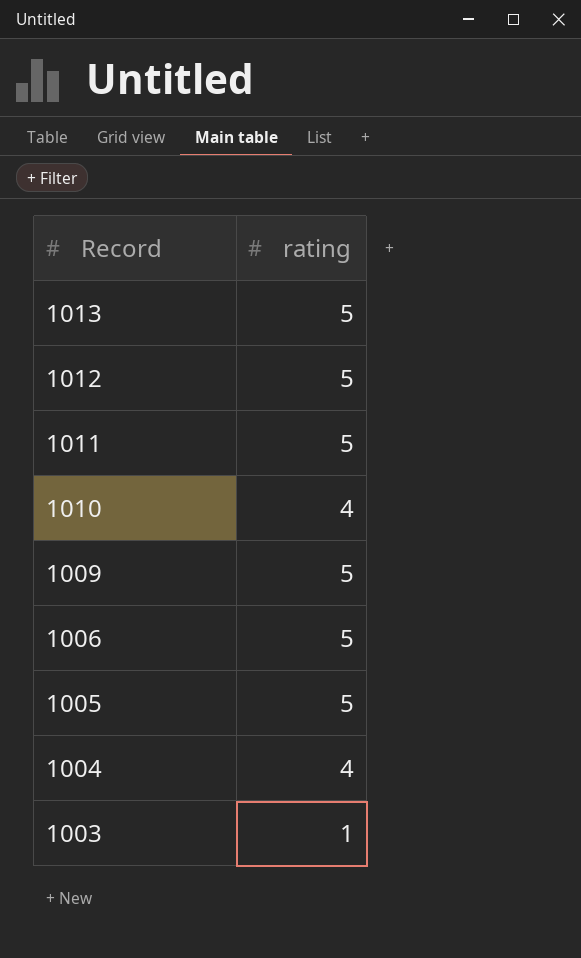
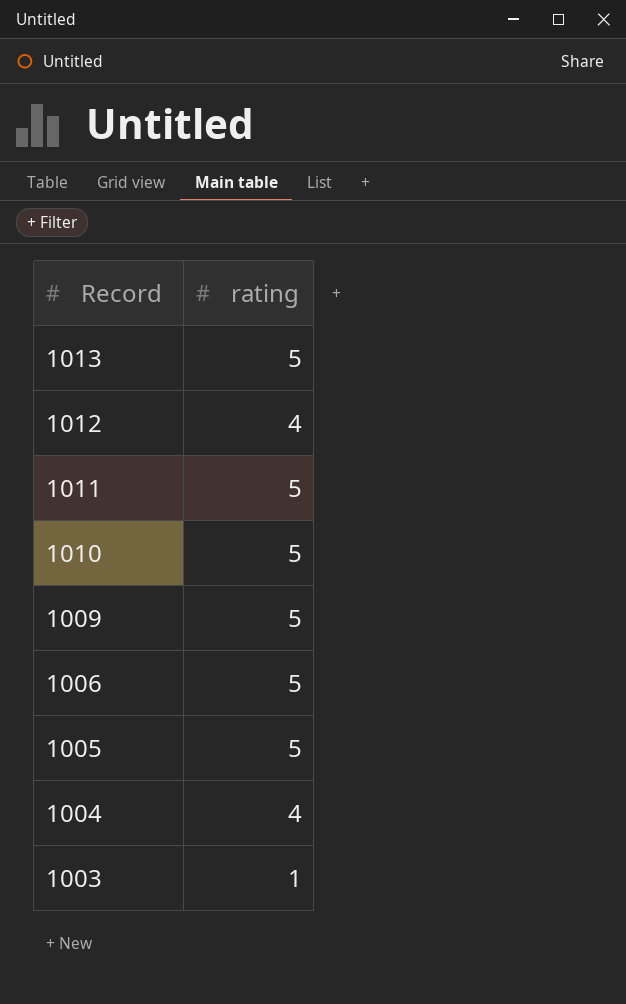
1012 | rating: 5 -> 4
1010 | rating: 4 -> 5

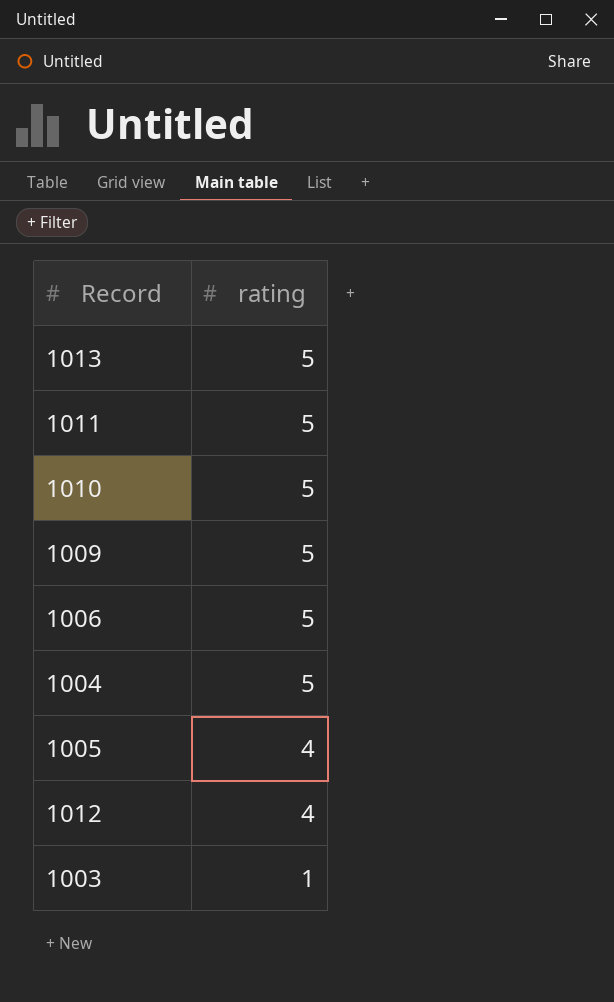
row order: Record descending -> rating descending
1004 | rating: 4 -> 5
1005 | rating: 5 -> 4

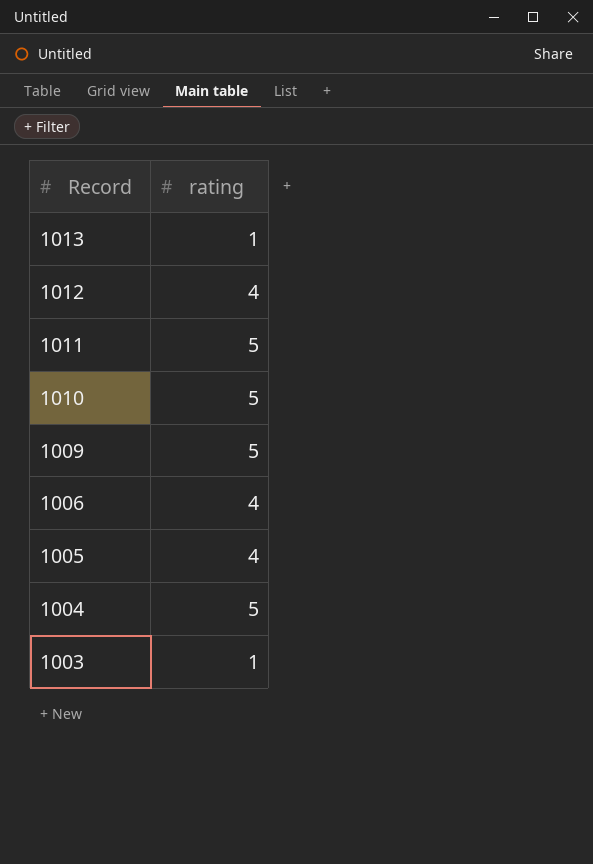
row order: rating descending -> Record descending
1013 | rating: 5 -> 1
1006 | rating: 5 -> 4

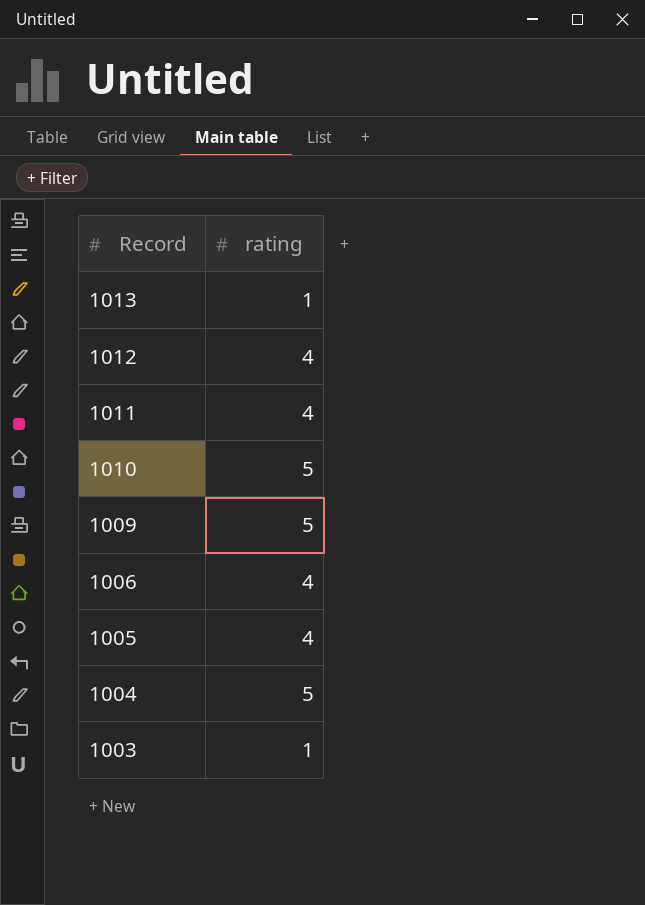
1011 | rating: 5 -> 4

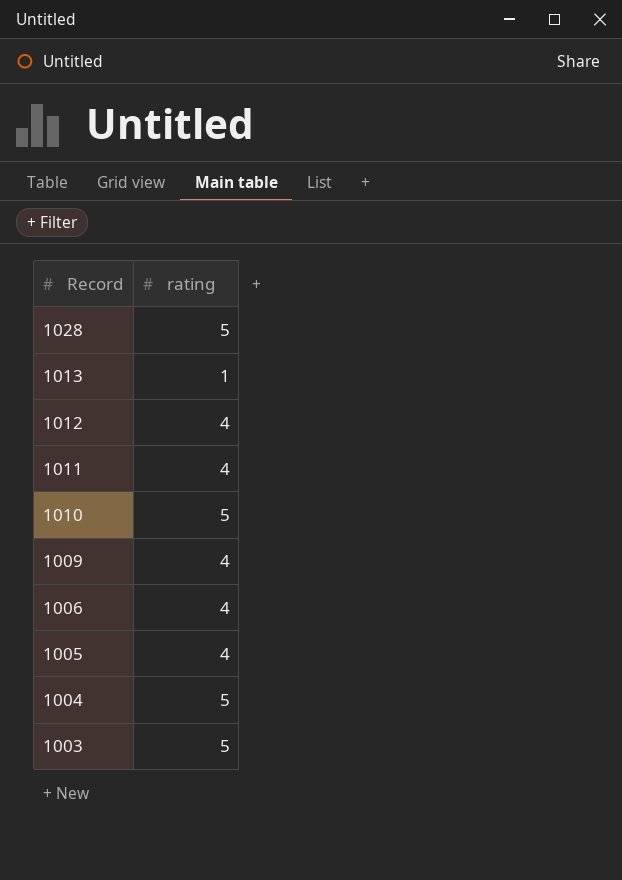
row 1028: none -> 5
1009 | rating: 5 -> 4
1003 | rating: 1 -> 5

